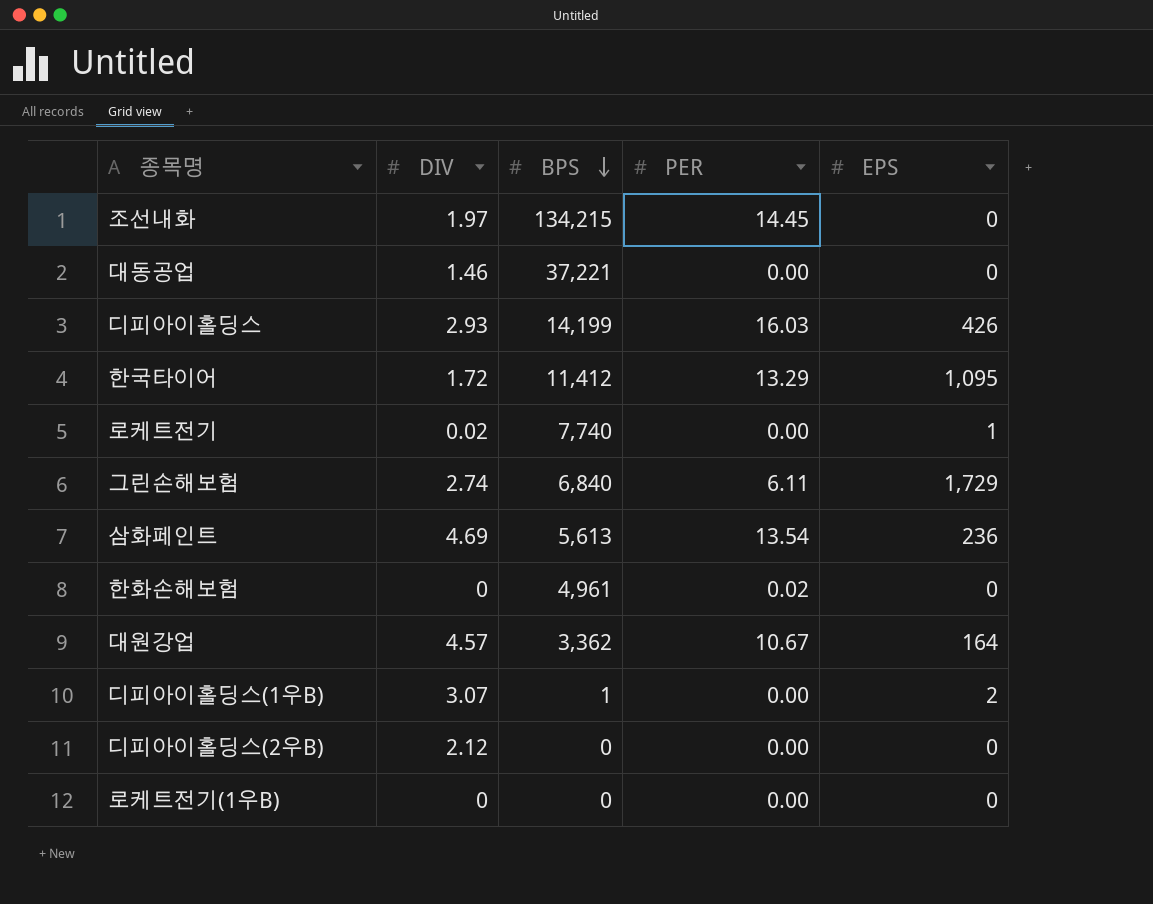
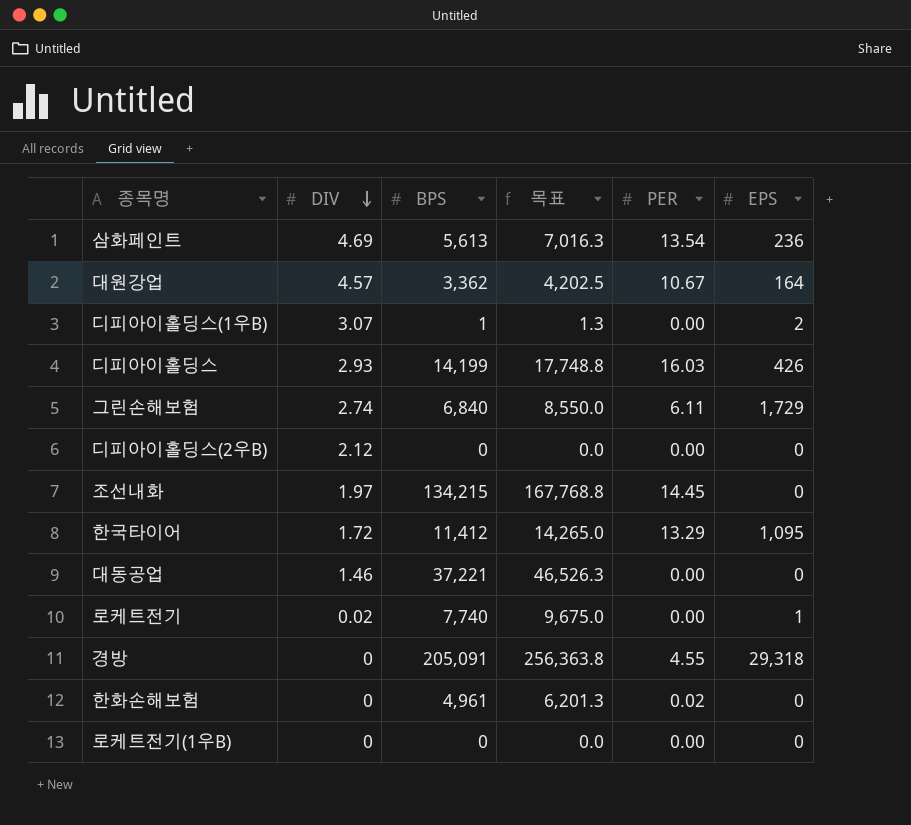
row order: BPS descending -> DIV descending
column 목표 | formula: none -> [BPS] * 1.25
row 경방: none -> 0 | 205,091 | 256,363.8 | 4.55 | 29,318

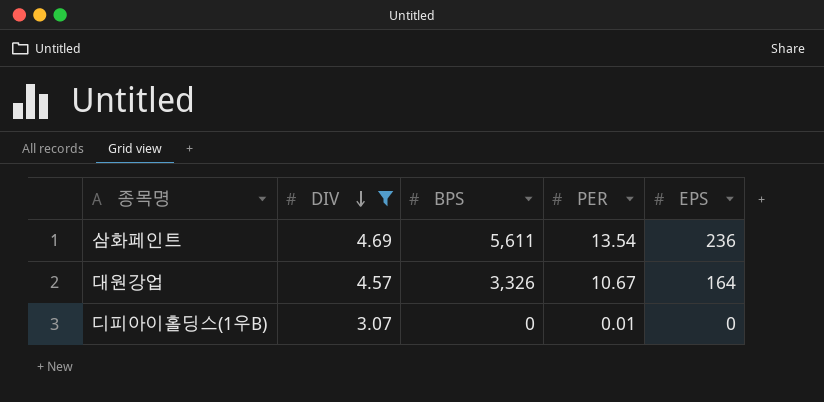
filter: none -> DIV >= 3.07
column 목표 | formula: [BPS] * 1.25 -> none
삼화페인트 | BPS: 5,613 -> 5,611
대원강업 | BPS: 3,362 -> 3,326
디피아이홀딩스(1우B) | BPS: 1 -> 0
디피아이홀딩스(1우B) | PER: 0.00 -> 0.01
디피아이홀딩스(1우B) | EPS: 2 -> 0

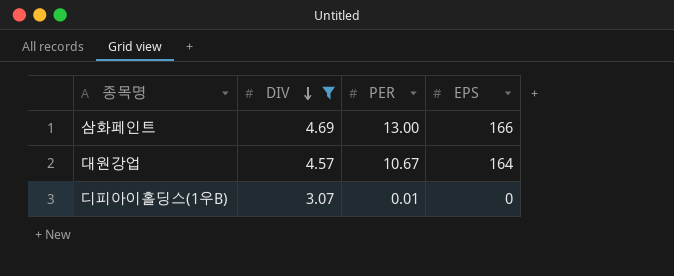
column BPS | position: 3 -> none
삼화페인트 | PER: 13.54 -> 13.00
삼화페인트 | EPS: 236 -> 166

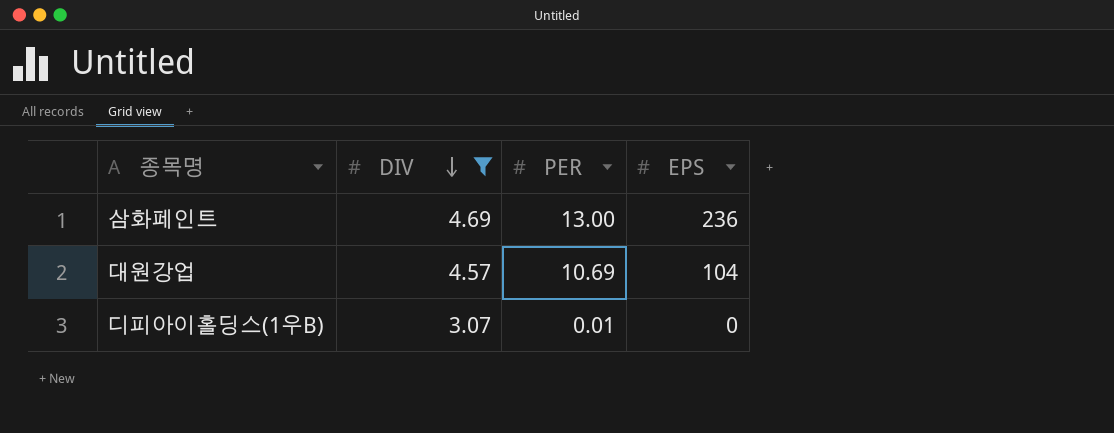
삼화페인트 | EPS: 166 -> 236
대원강업 | PER: 10.67 -> 10.69
대원강업 | EPS: 164 -> 104

